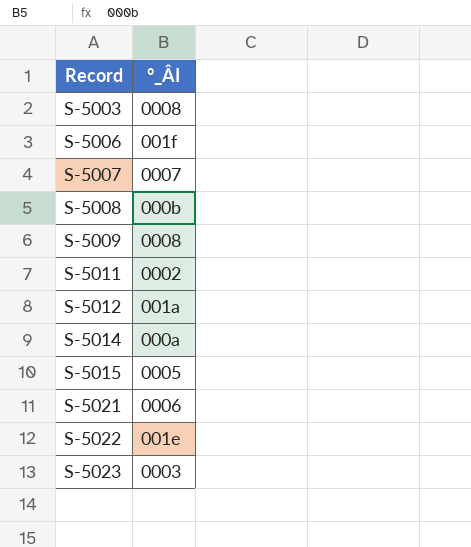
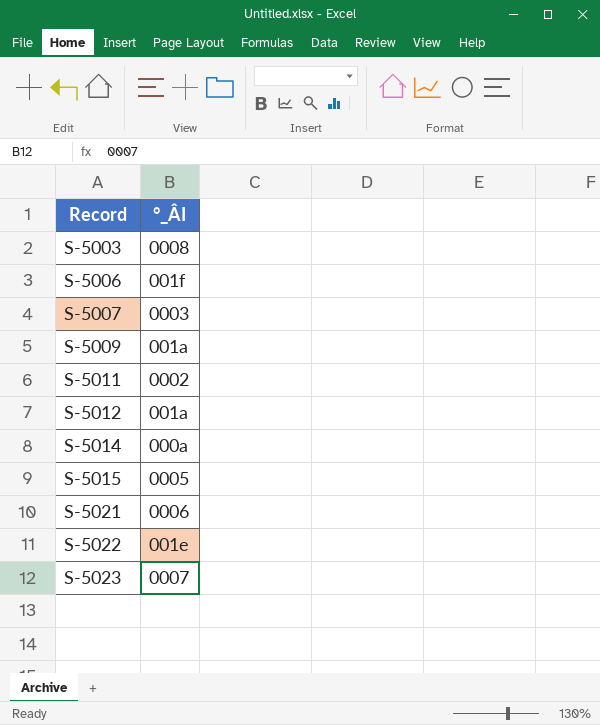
row S-5008: 000b -> none
S-5007 | °_ÂI: 0007 -> 0003
S-5009 | °_ÂI: 0008 -> 001a
S-5023 | °_ÂI: 0003 -> 0007

